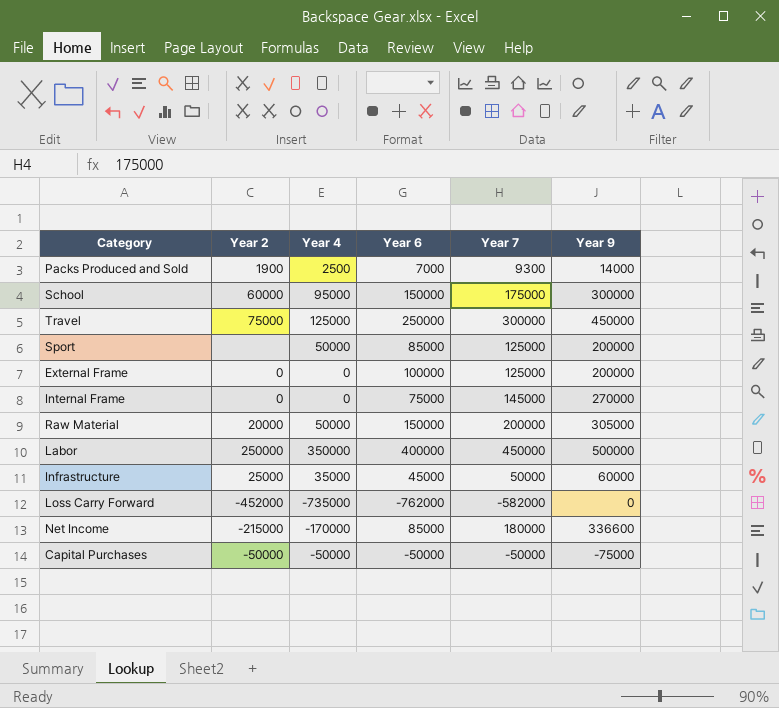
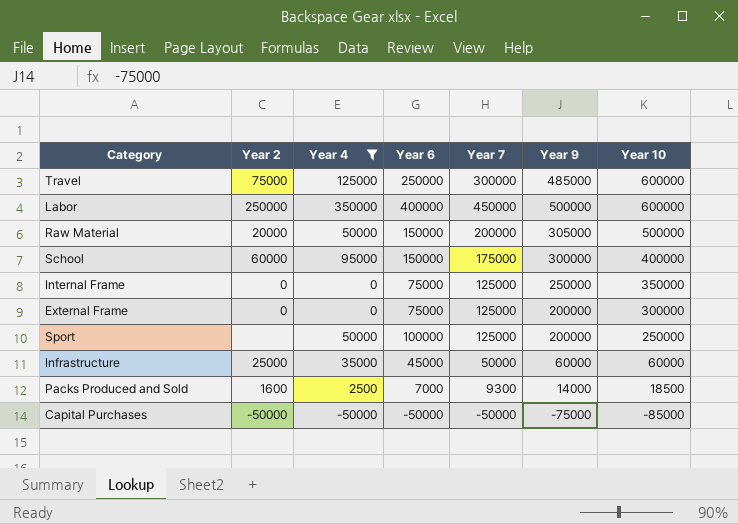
filter: none -> Year 4 >= -50000
row order: none -> Year 10 descending
column Year 10 | position: none -> 7
Travel | Year 9: 450000 -> 485000
Internal Frame | Year 7: 145000 -> 125000
Internal Frame | Year 9: 270000 -> 250000
External Frame | Year 6: 100000 -> 75000
Sport | Year 6: 85000 -> 100000
Packs Produced and Sold | Year 2: 1900 -> 1600

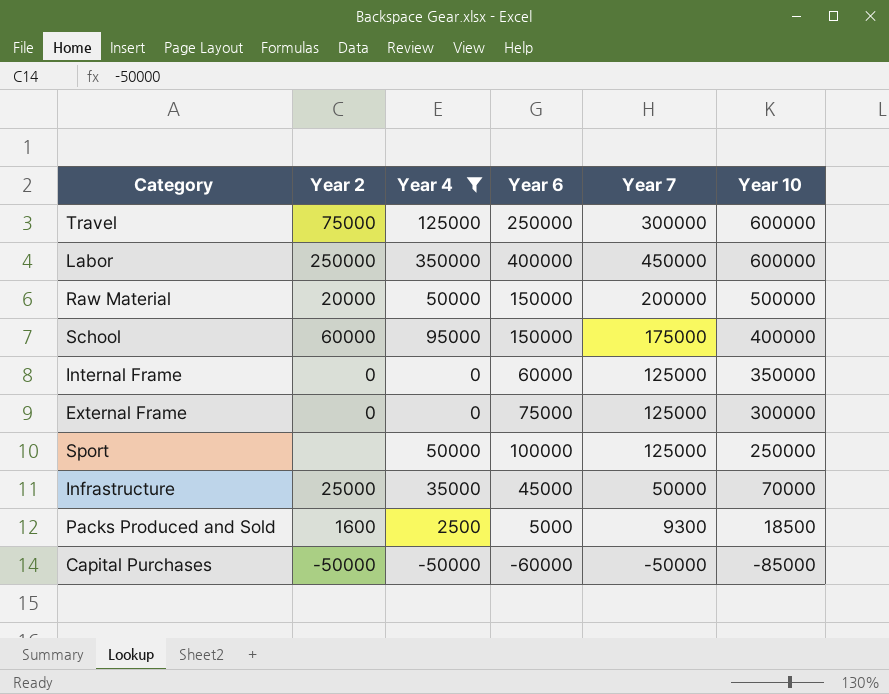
column Year 9 | position: 6 -> none
Internal Frame | Year 6: 75000 -> 60000
Infrastructure | Year 10: 60000 -> 70000
Packs Produced and Sold | Year 6: 7000 -> 5000
Capital Purchases | Year 6: -50000 -> -60000

